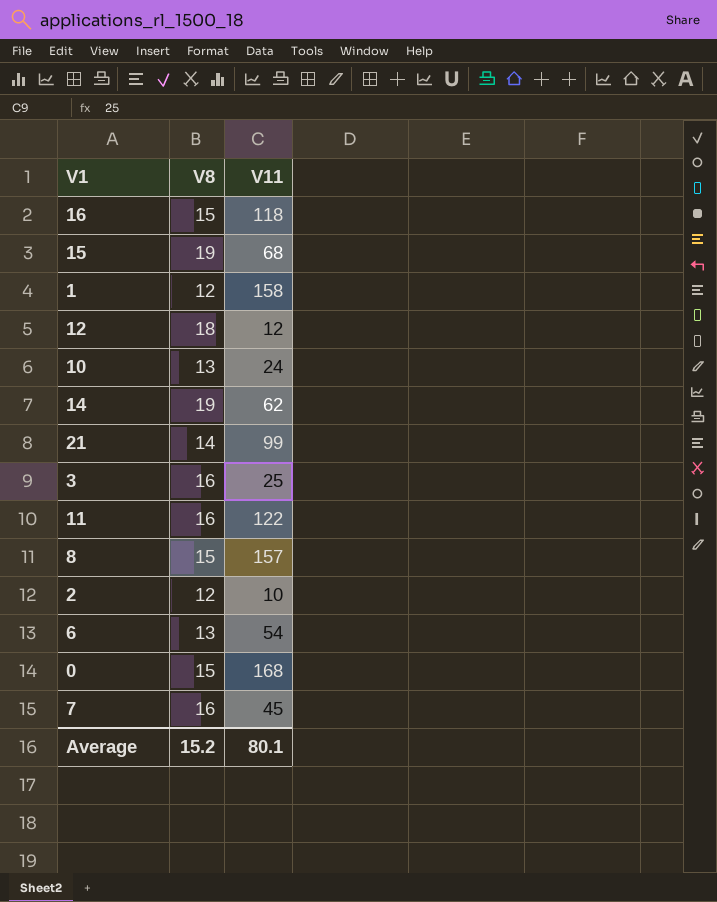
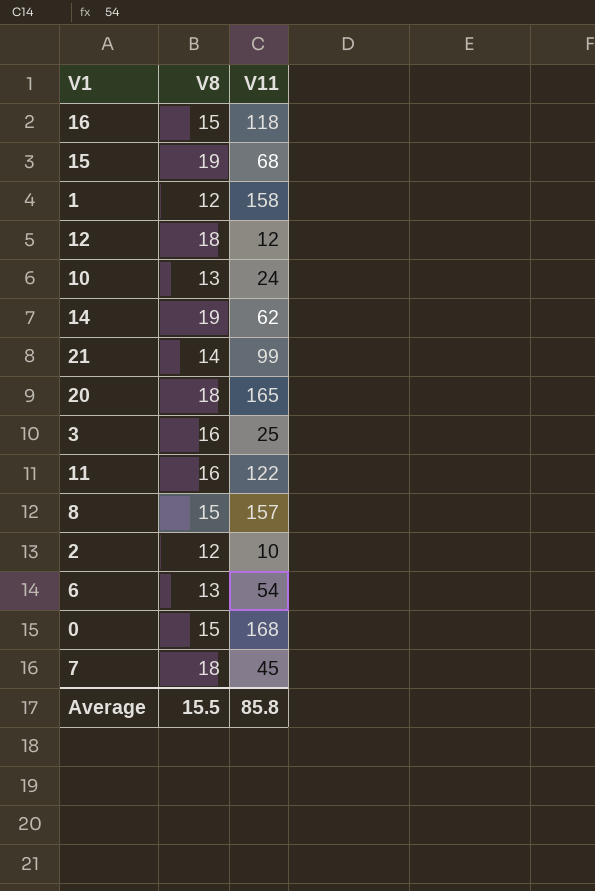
row 20: none -> 18 | 165
7 | V8: 16 -> 18
Average | V8: 15.2 -> 15.5
Average | V11: 80.1 -> 85.8

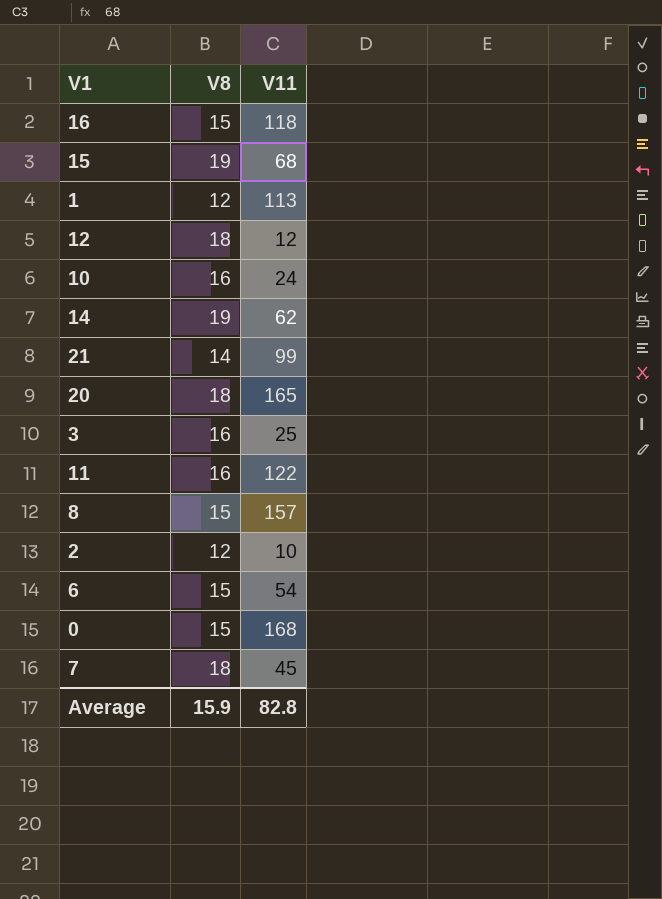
1 | V11: 158 -> 113
10 | V8: 13 -> 16
6 | V8: 13 -> 15
Average | V8: 15.5 -> 15.9
Average | V11: 85.8 -> 82.8

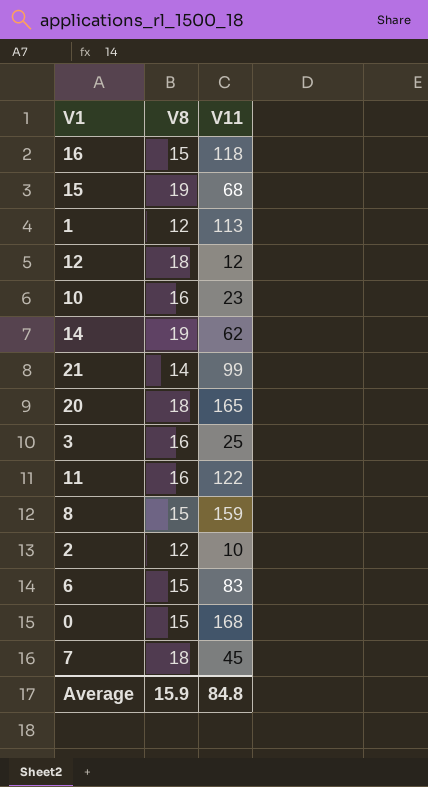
10 | V11: 24 -> 23
8 | V11: 157 -> 159
6 | V11: 54 -> 83
Average | V11: 82.8 -> 84.8

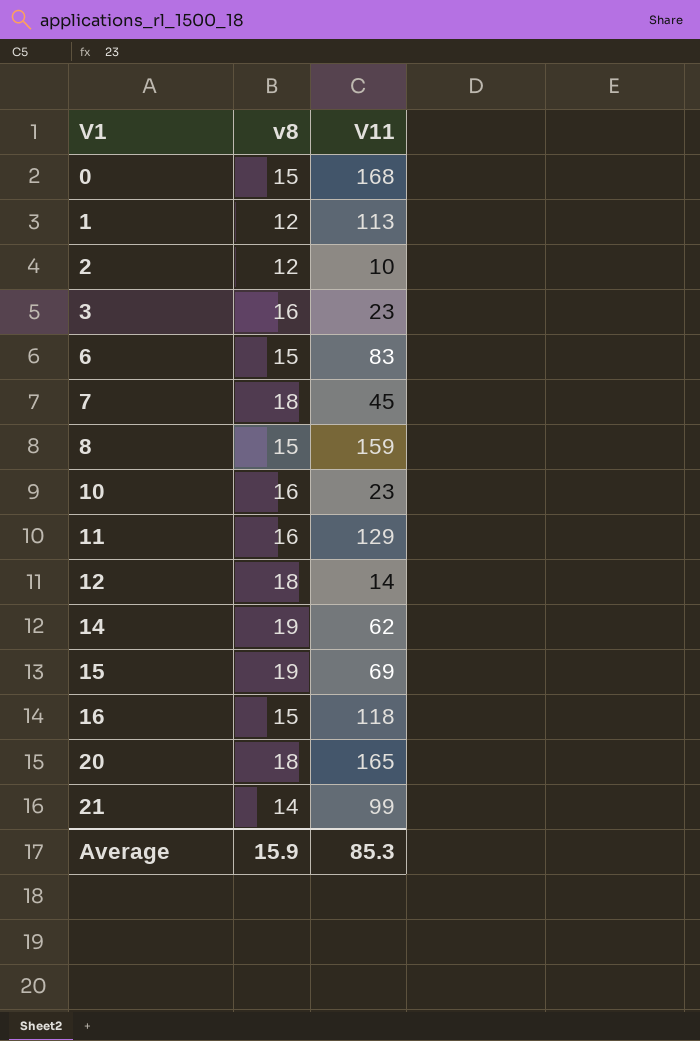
row order: none -> V1 ascending
column name: V8 -> v8
3 | V11: 25 -> 23
11 | V11: 122 -> 129
12 | V11: 12 -> 14
15 | V11: 68 -> 69
Average | V11: 84.8 -> 85.3

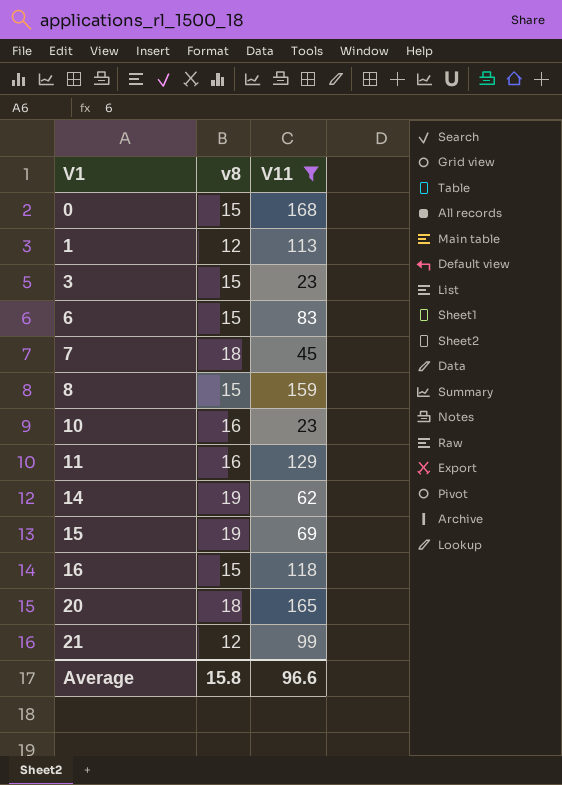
filter: none -> V11 >= 23
3 | v8: 16 -> 15
21 | v8: 14 -> 12
Average | v8: 15.9 -> 15.8
Average | V11: 85.3 -> 96.6

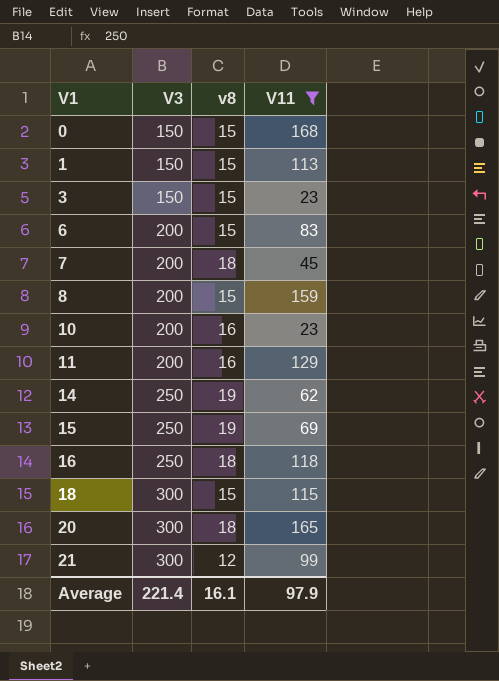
column V3 | position: none -> 2
1 | v8: 12 -> 15
16 | v8: 15 -> 18
row 18: none -> 300 | 15 | 115
Average | v8: 15.8 -> 16.1
Average | V11: 96.6 -> 97.9

